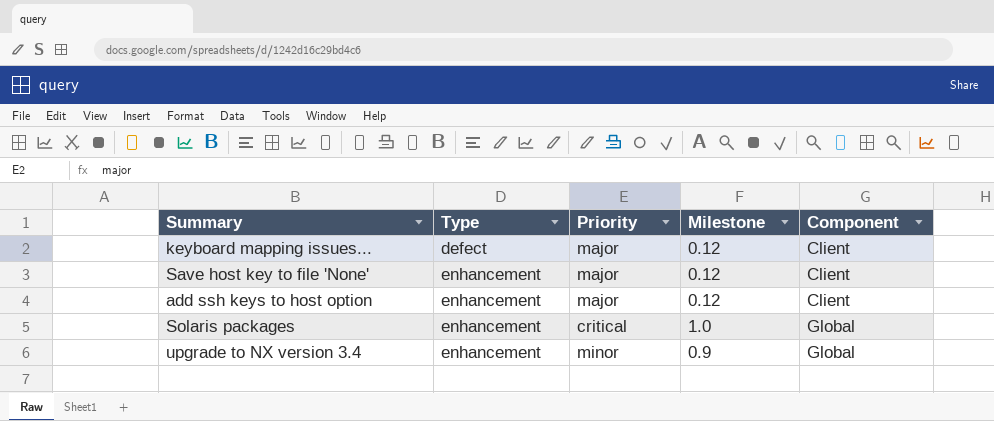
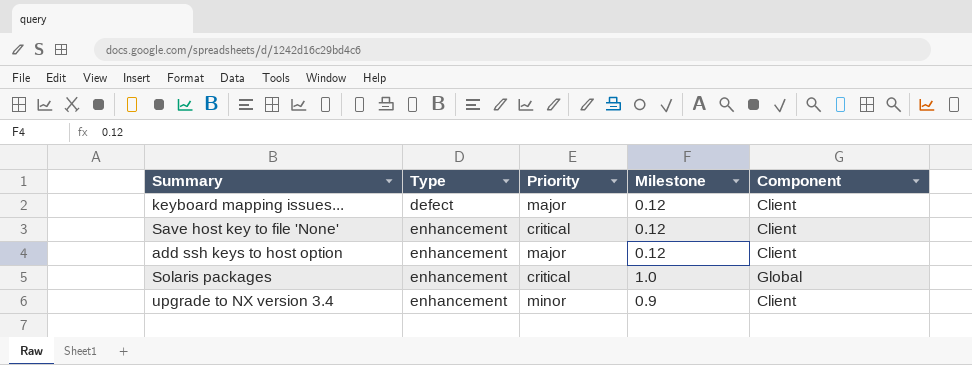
Save host key to file 'None' | Priority: major -> critical
upgrade to NX version 3.4 | Component: Global -> Client

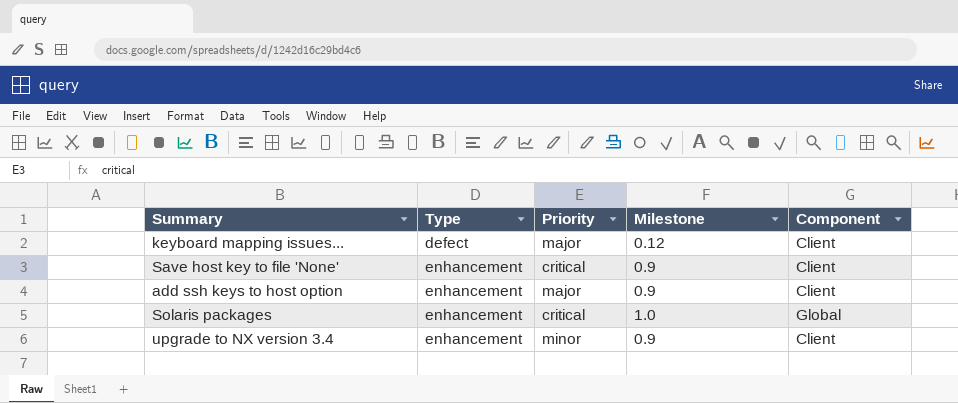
Save host key to file 'None' | Milestone: 0.12 -> 0.9
add ssh keys to host option | Milestone: 0.12 -> 0.9

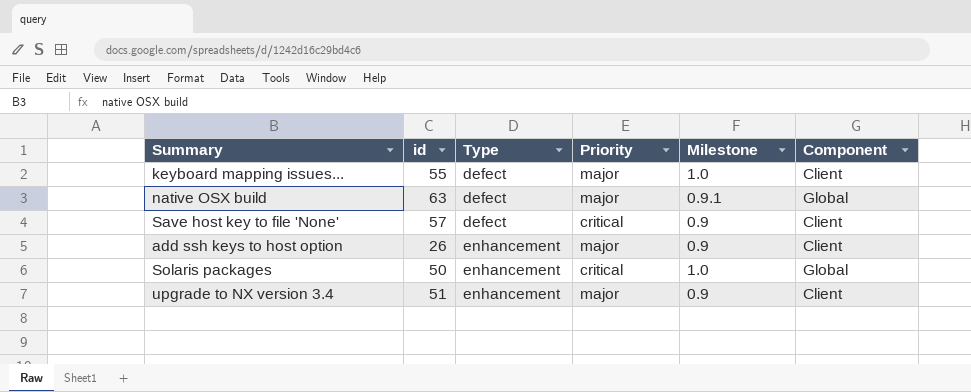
column id | position: none -> 2
keyboard mapping issues... | Milestone: 0.12 -> 1.0
row native OSX build: none -> 63 | defect | major | 0.9.1 | Global
Save host key to file 'None' | Type: enhancement -> defect
upgrade to NX version 3.4 | Priority: minor -> major

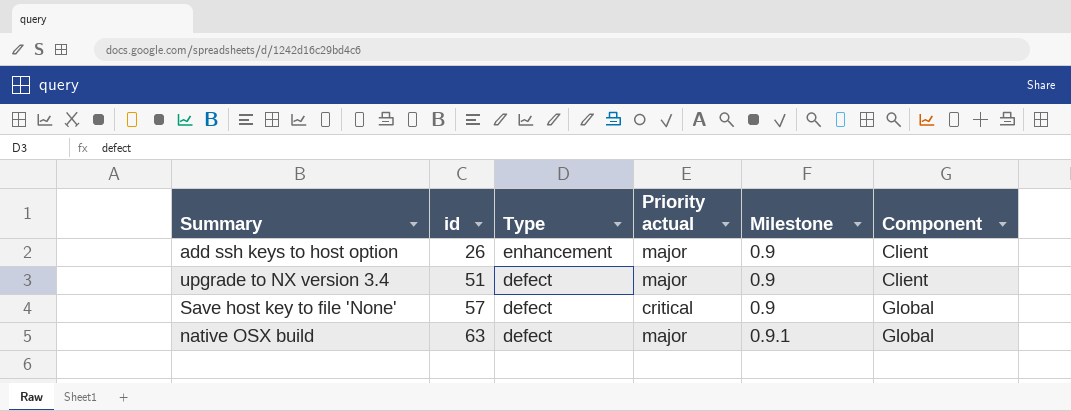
row order: Type ascending -> id ascending
column name: Priority -> Priority actual
row keyboard mapping issues...: 55 | defect | major | 1.0 | Client -> none
row Solaris packages: 50 | enhancement | critical | 1.0 | Global -> none
upgrade to NX version 3.4 | Type: enhancement -> defect
Save host key to file 'None' | Component: Client -> Global

